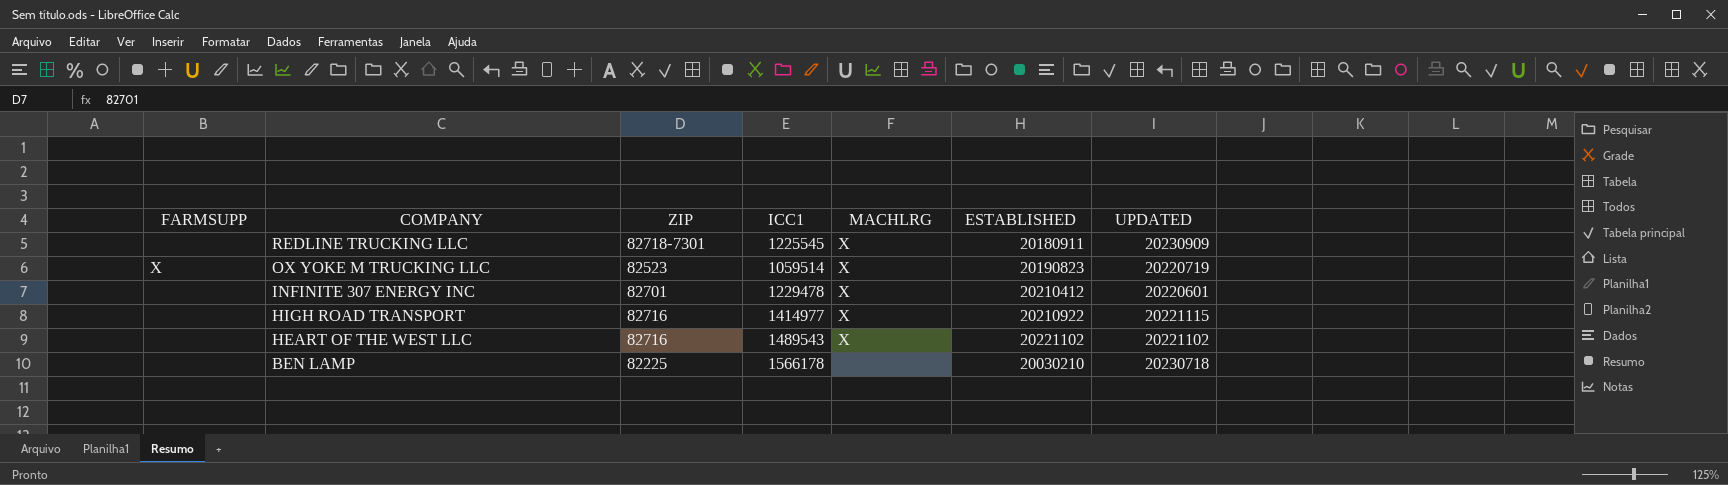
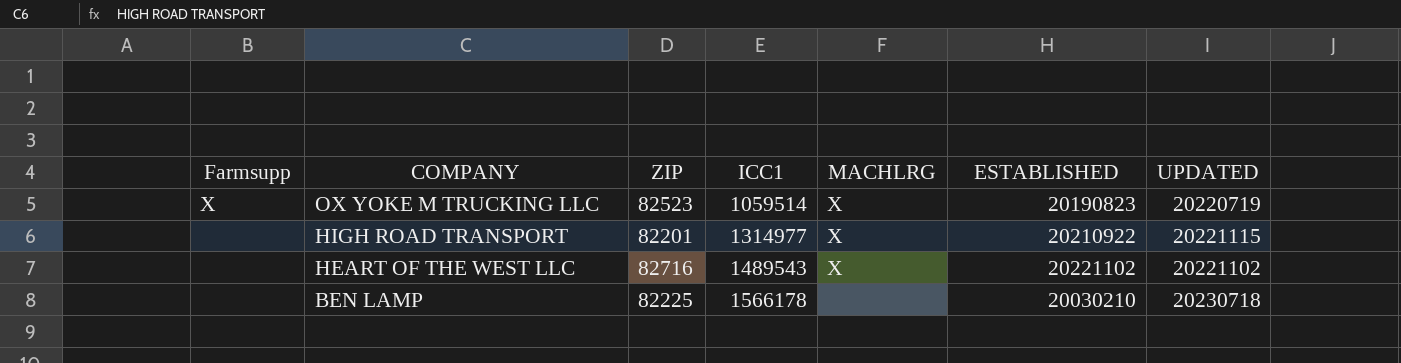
column name: FARMSUPP -> Farmsupp
row REDLINE TRUCKING LLC: none | 82718-7301 | 1225545 | X | 20180911 | 20230909 -> none
row INFINITE 307 ENERGY INC: none | 82701 | 1229478 | X | 20210412 | 20220601 -> none
HIGH ROAD TRANSPORT | ZIP: 82716 -> 82201
HIGH ROAD TRANSPORT | ICC1: 1414977 -> 1314977

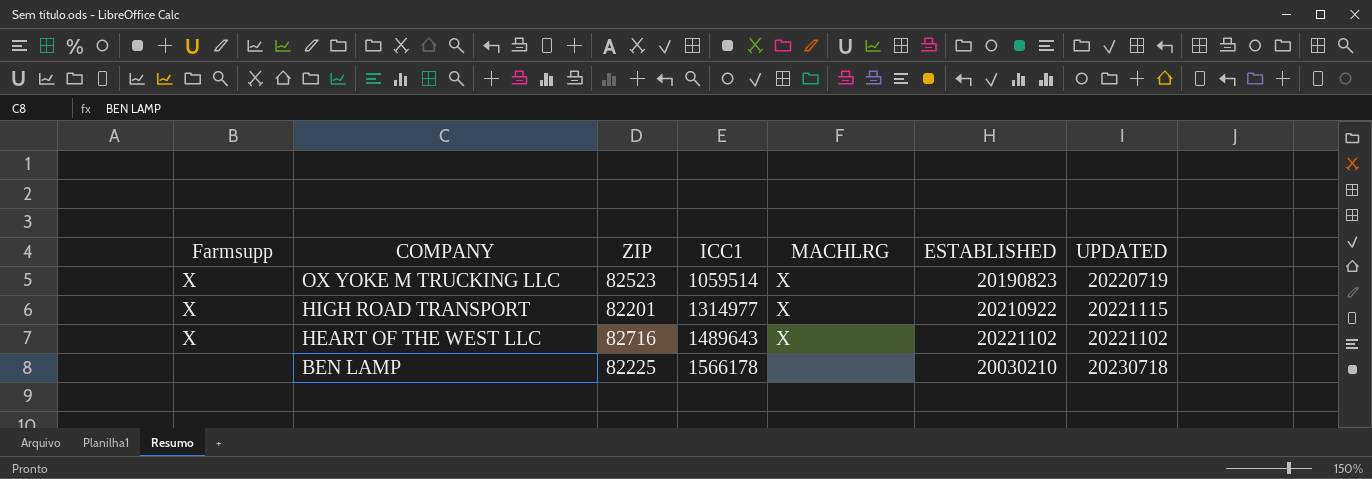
HIGH ROAD TRANSPORT | Farmsupp: none -> X
HEART OF THE WEST LLC | Farmsupp: none -> X
HEART OF THE WEST LLC | ICC1: 1489543 -> 1489643

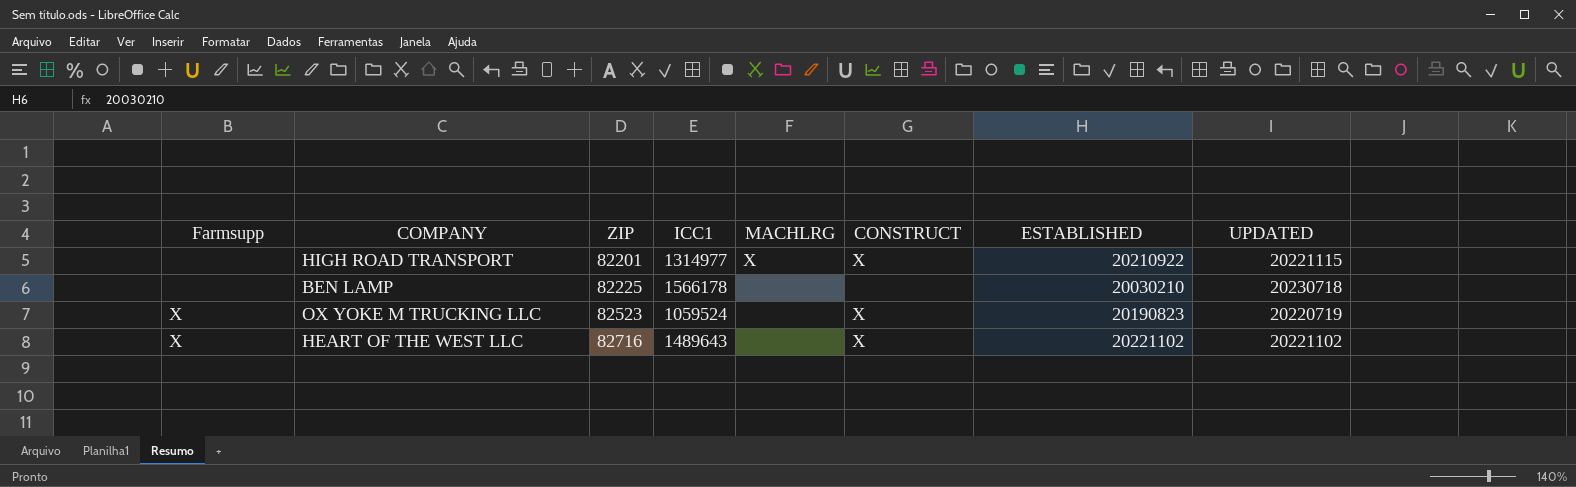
row order: COMPANY descending -> ZIP ascending
column CONSTRUCT | position: none -> 6
HIGH ROAD TRANSPORT | Farmsupp: X -> none
OX YOKE M TRUCKING LLC | ICC1: 1059514 -> 1059524
OX YOKE M TRUCKING LLC | MACHLRG: X -> none
HEART OF THE WEST LLC | MACHLRG: X -> none

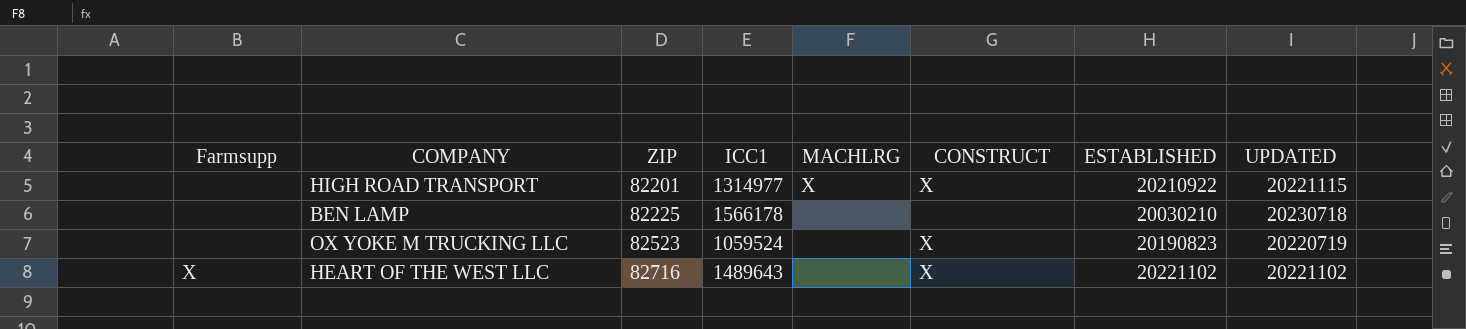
OX YOKE M TRUCKING LLC | Farmsupp: X -> none

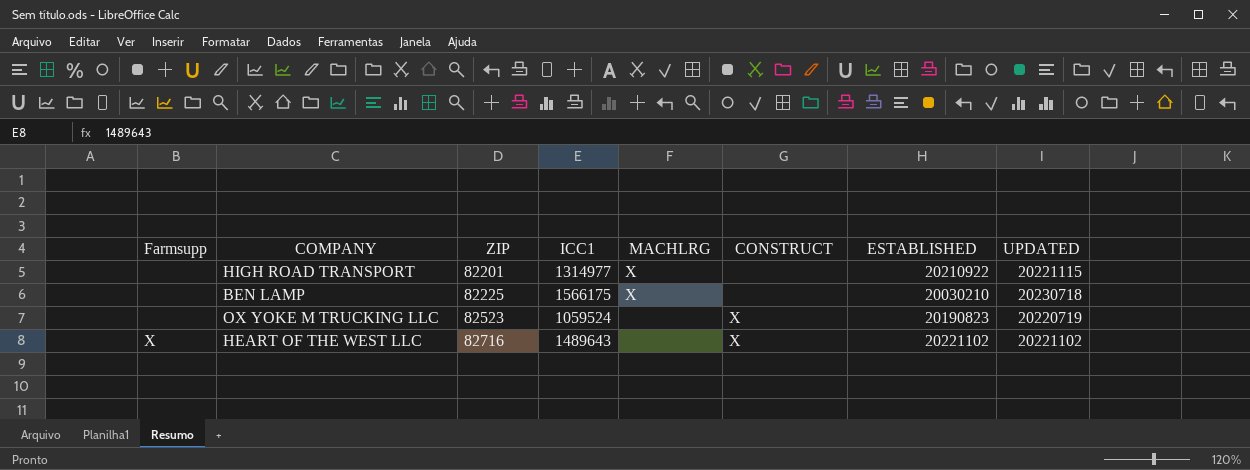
HIGH ROAD TRANSPORT | CONSTRUCT: X -> none
BEN LAMP | ICC1: 1566178 -> 1566175
BEN LAMP | MACHLRG: none -> X

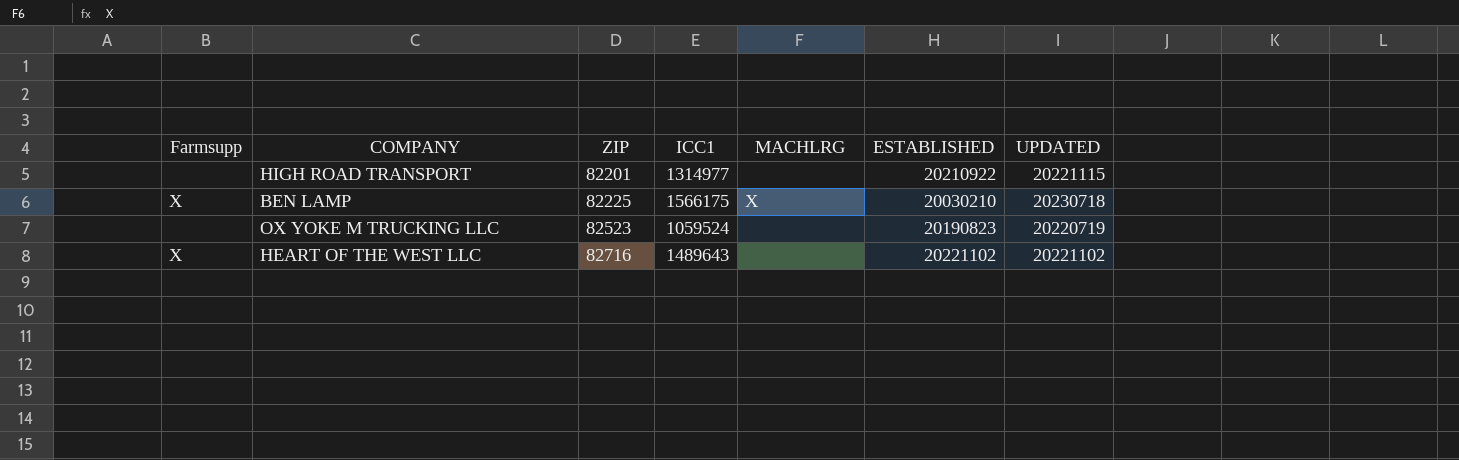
column CONSTRUCT | position: 6 -> none
HIGH ROAD TRANSPORT | MACHLRG: X -> none
BEN LAMP | Farmsupp: none -> X

